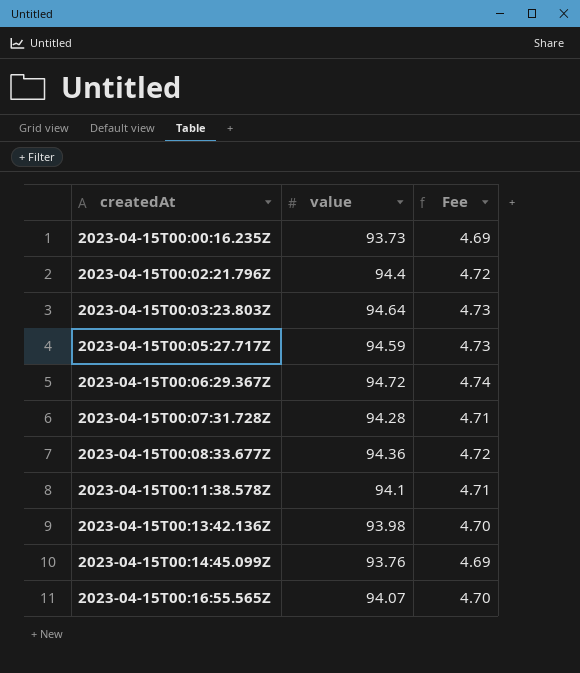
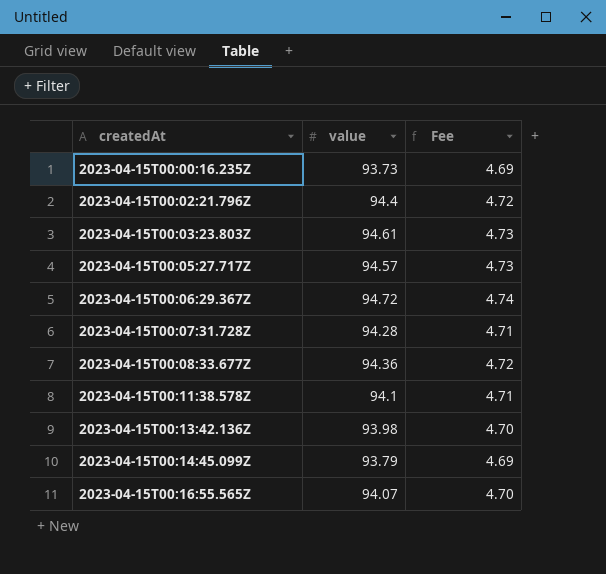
2023-04-15T00:03:23.803Z | value: 94.64 -> 94.61
2023-04-15T00:05:27.717Z | value: 94.59 -> 94.57
2023-04-15T00:14:45.099Z | value: 93.76 -> 93.79

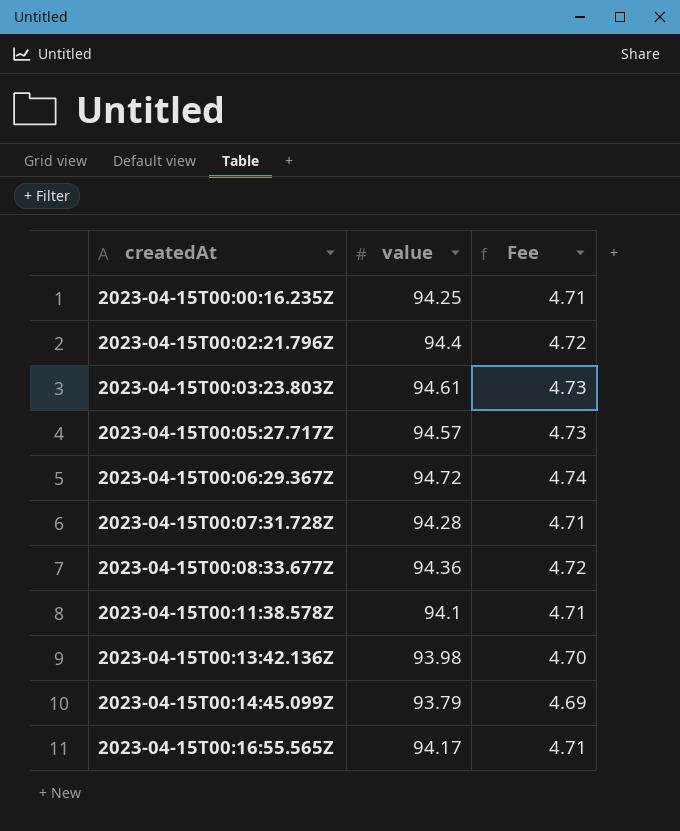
2023-04-15T00:00:16.235Z | value: 93.73 -> 94.25
2023-04-15T00:00:16.235Z | Fee: 4.69 -> 4.71
2023-04-15T00:16:55.565Z | value: 94.07 -> 94.17
2023-04-15T00:16:55.565Z | Fee: 4.70 -> 4.71

